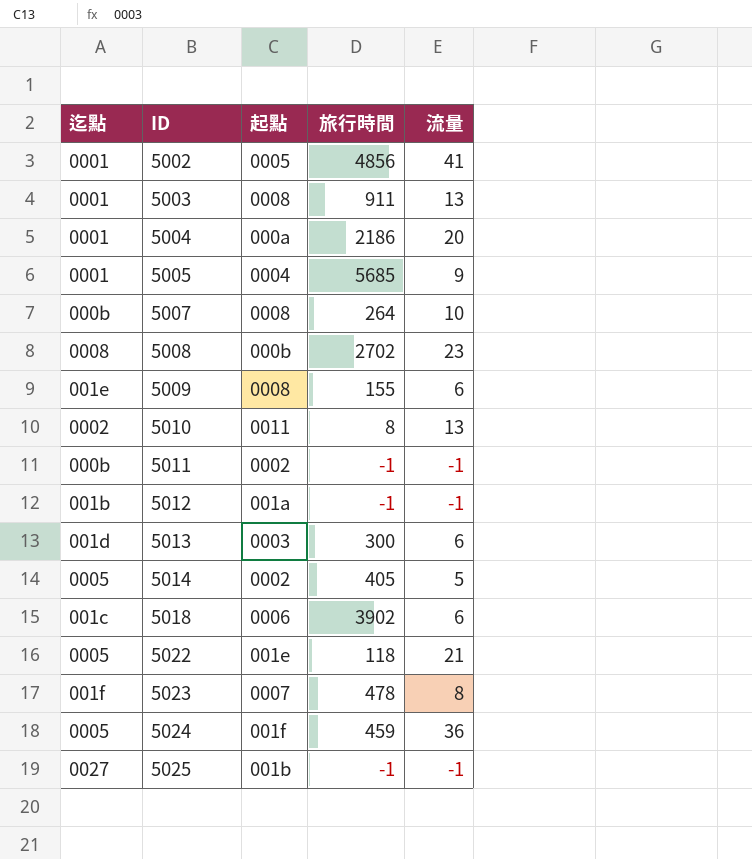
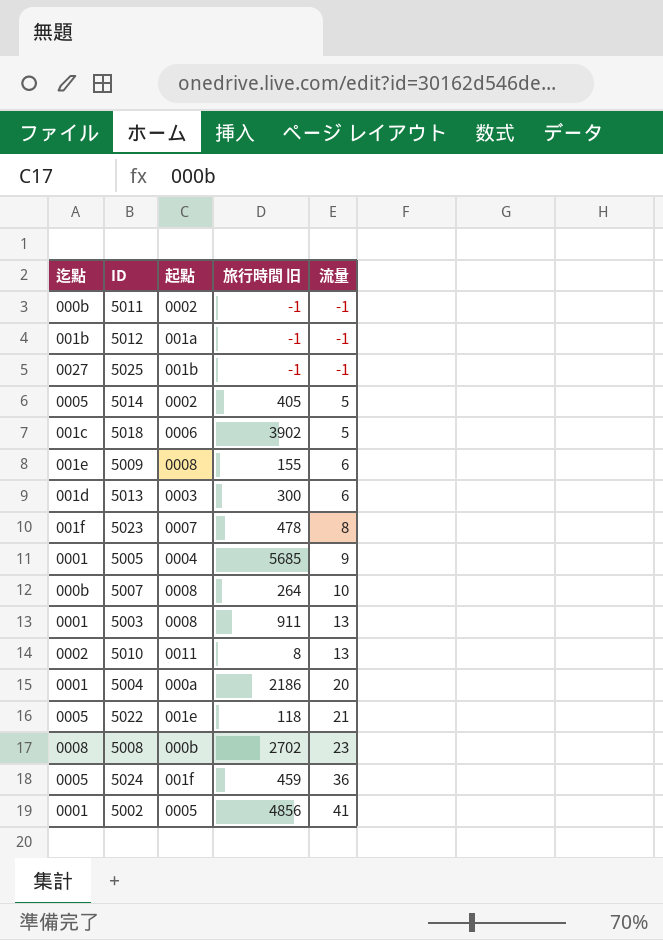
row order: ID ascending -> 流量 ascending
column name: 旅行時間 -> 旅行時間 旧
5018 | 流量: 6 -> 5

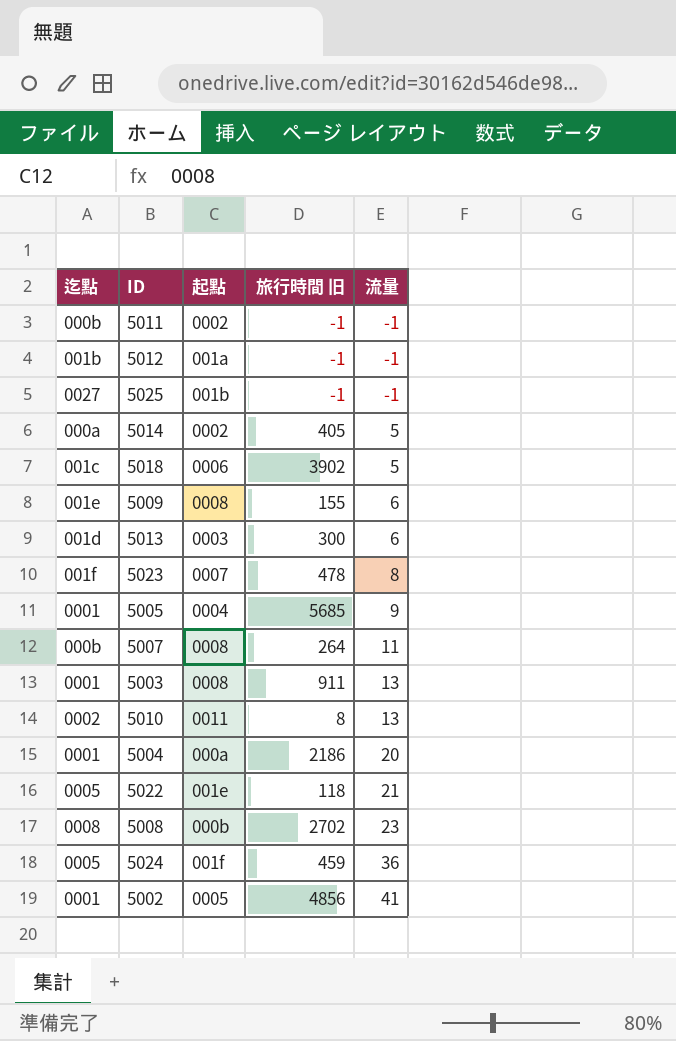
5014 | 迄點: 0005 -> 000a
5007 | 流量: 10 -> 11

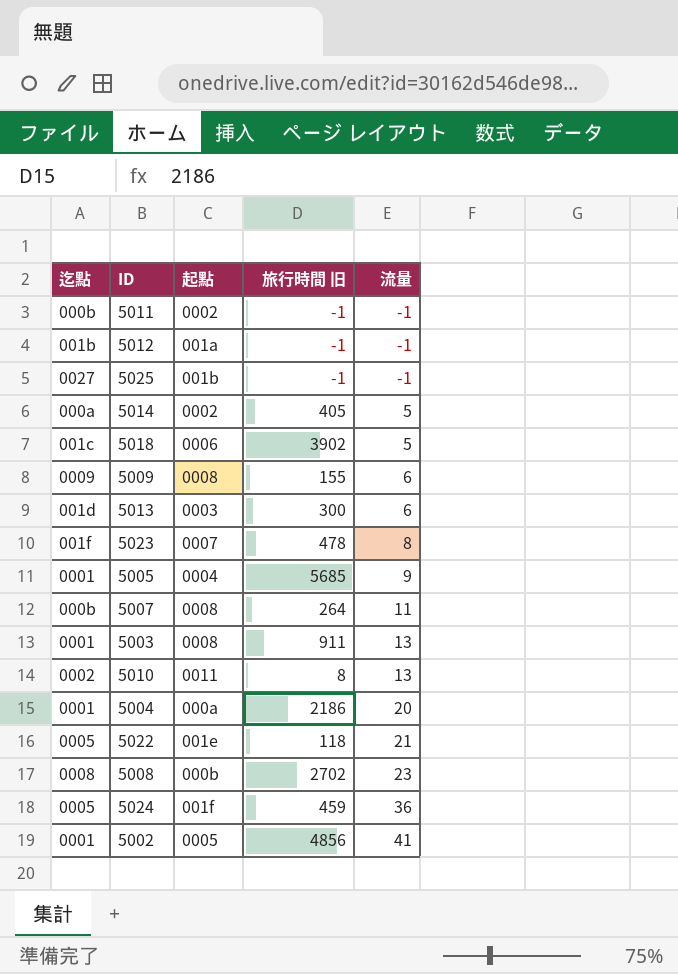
5009 | 迄點: 001e -> 0009

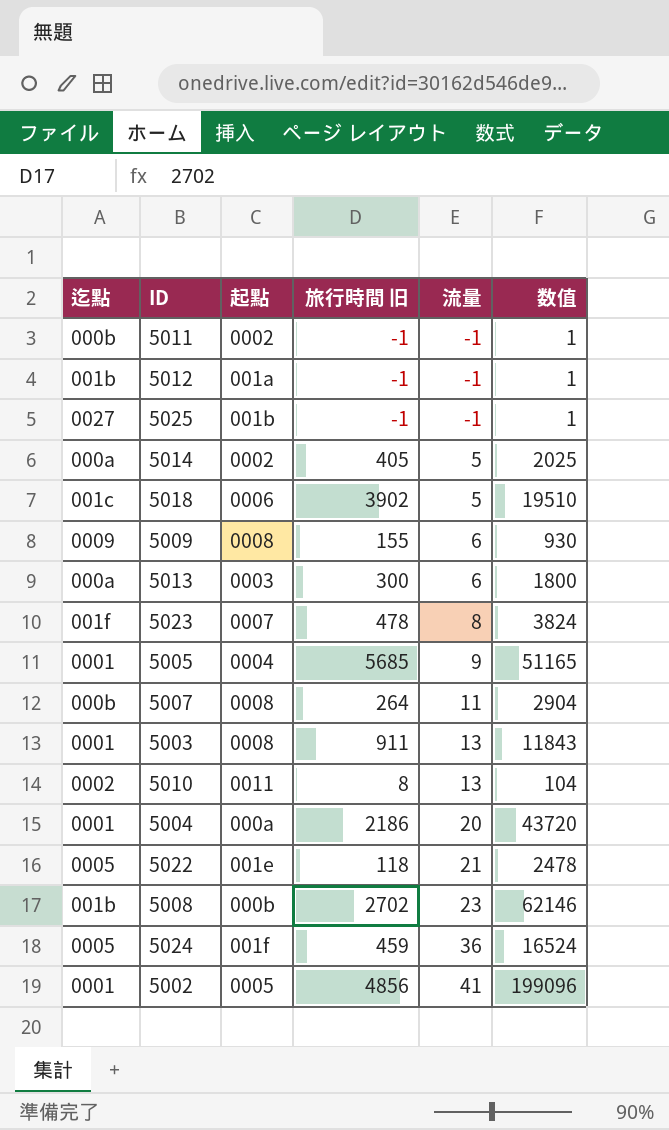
column 数值 | formula: none -> [旅行時間 旧] * [流量]
5013 | 迄點: 001d -> 000a
5008 | 迄點: 0008 -> 001b

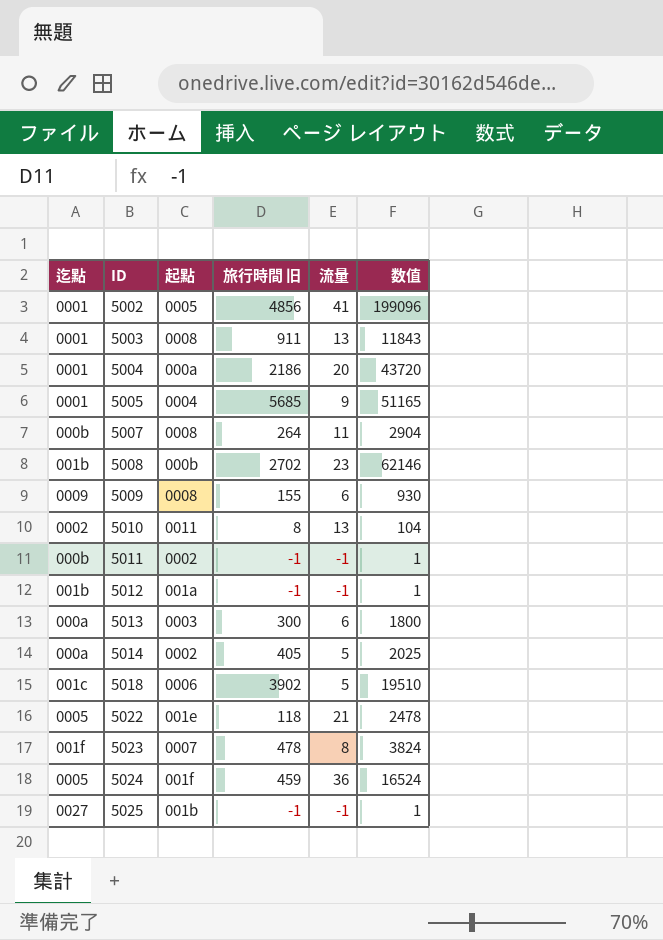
row order: 流量 ascending -> ID ascending

